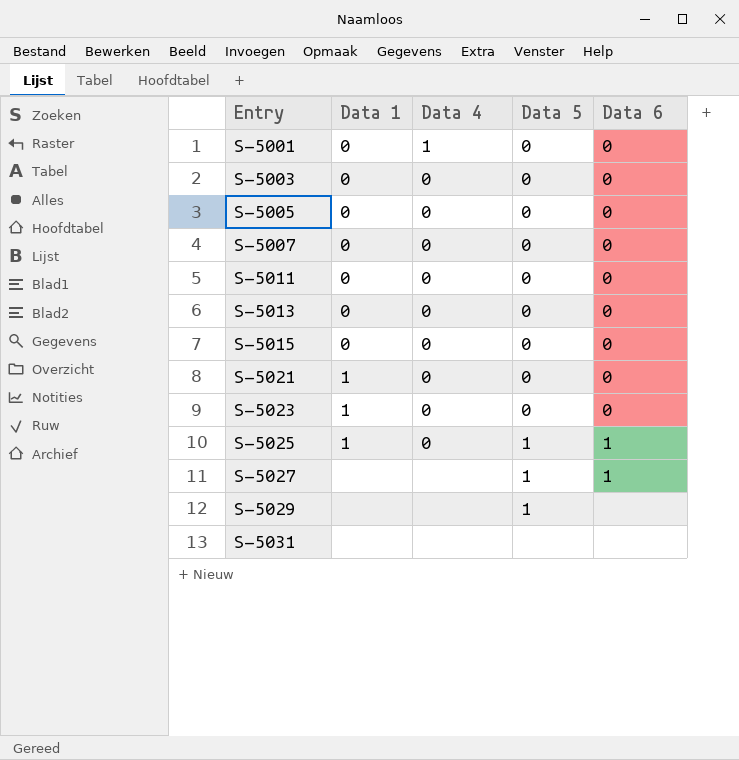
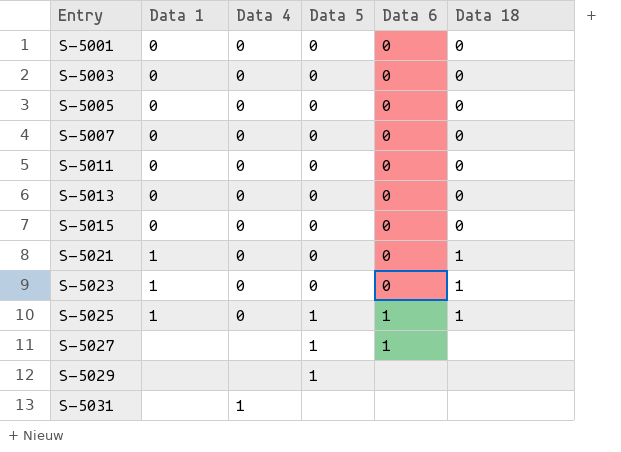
column Data 18 | position: none -> 6
S-5001 | Data 4: 1 -> 0
S-5031 | Data 4: none -> 1

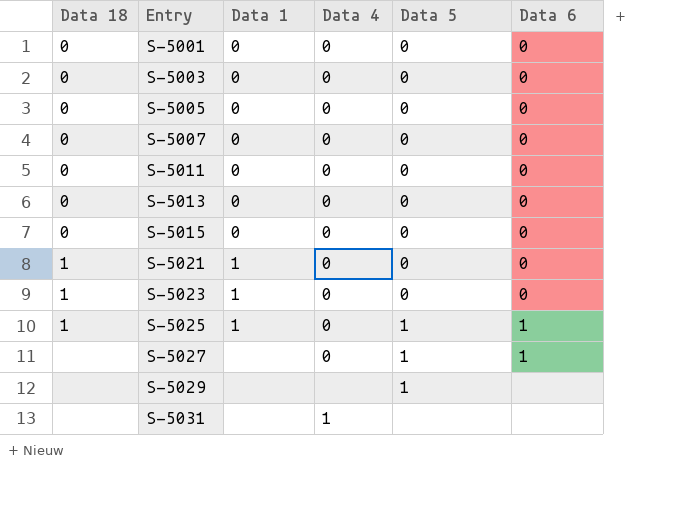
column Data 18 | position: 6 -> 1
S-5027 | Data 4: none -> 0

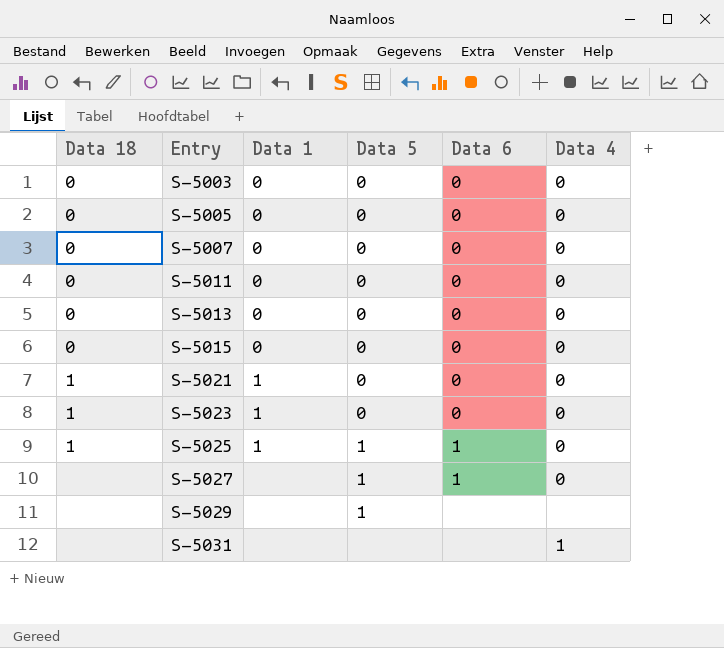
column Data 4 | position: 4 -> 6
row S-5001: 0 | 0 | 0 | 0 | 0 -> none

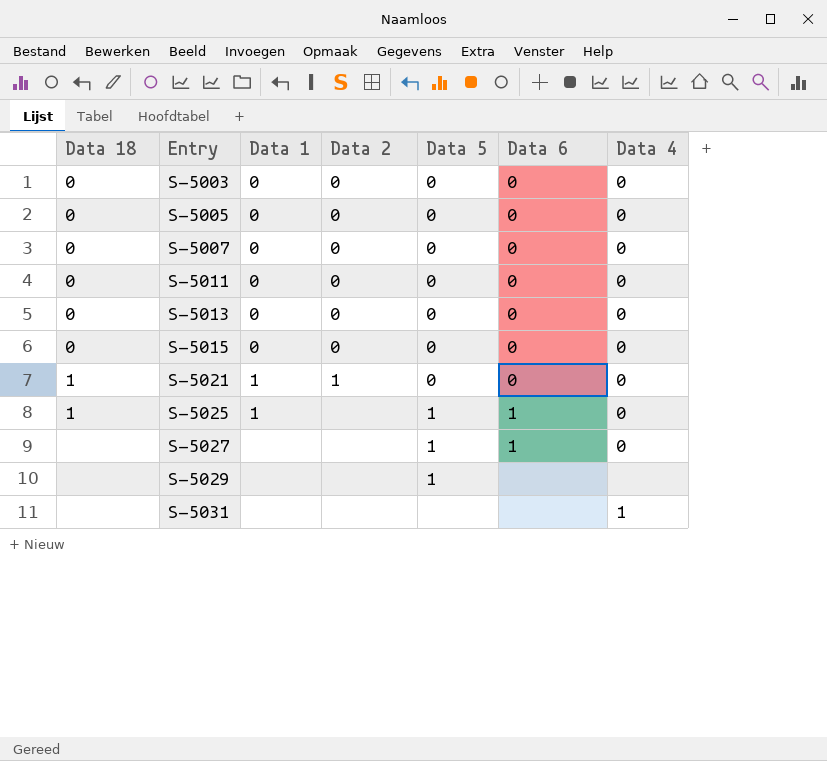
column Data 2 | position: none -> 4
row S-5023: 1 | 1 | 0 | 0 | 0 -> none

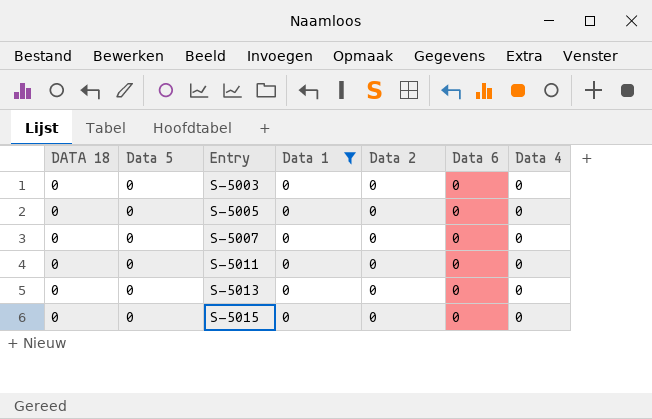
filter: none -> Data 1 = 0
column name: Data 18 -> DATA 18
column Data 5 | position: 5 -> 2

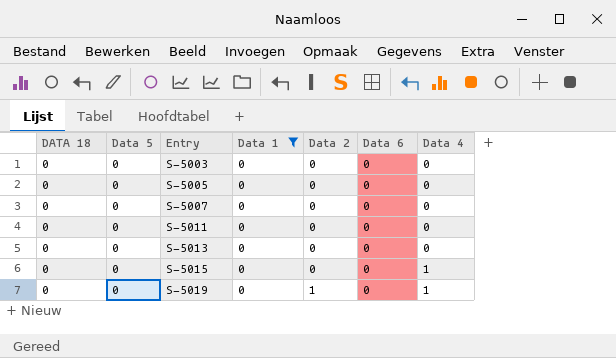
S-5015 | Data 4: 0 -> 1
row S-5019: none -> 0 | 0 | 0 | 1 | 0 | 1

